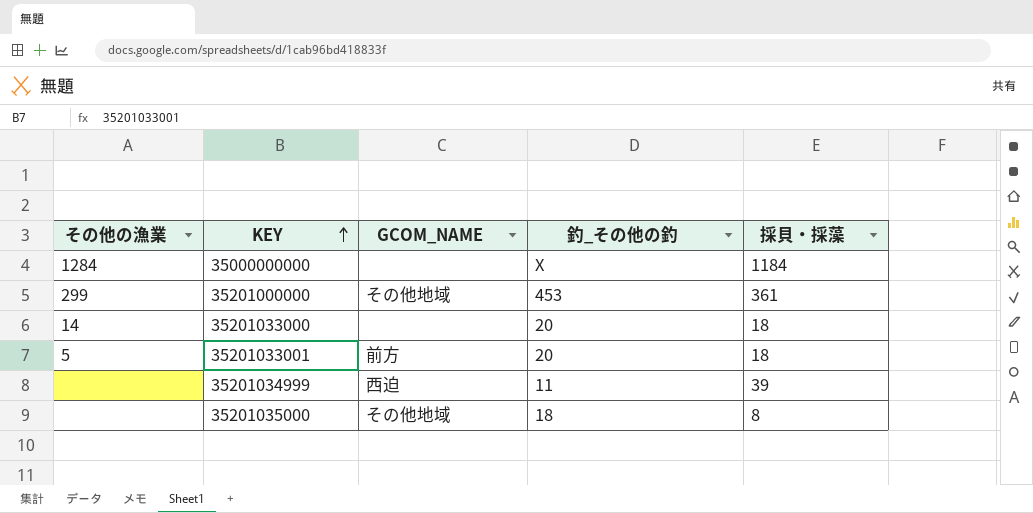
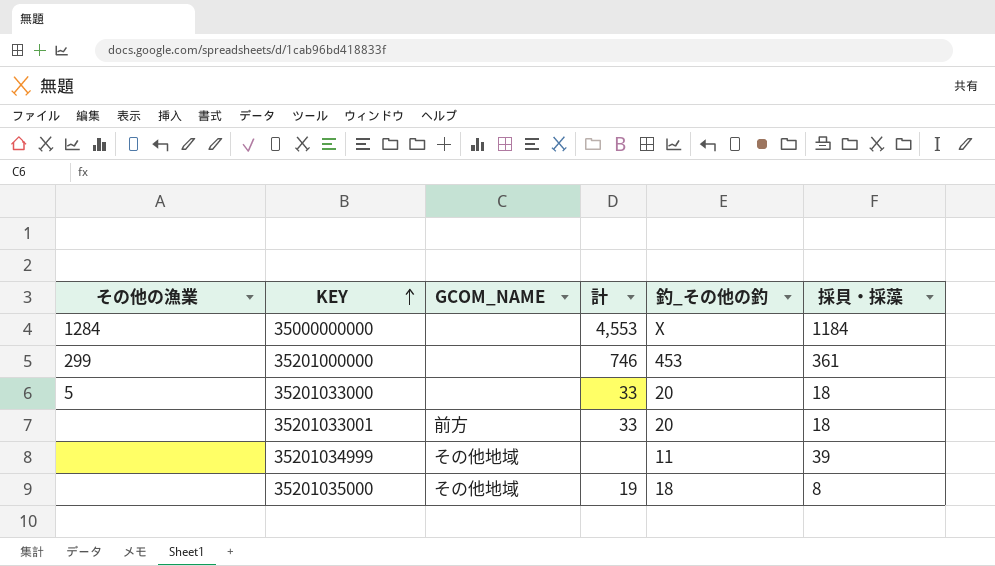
column 計 | position: none -> 4
35201000000 | GCOM_NAME: その他地域 -> none
35201033000 | その他の漁業: 14 -> 5
35201033001 | その他の漁業: 5 -> none
35201034999 | GCOM_NAME: 西迫 -> その他地域

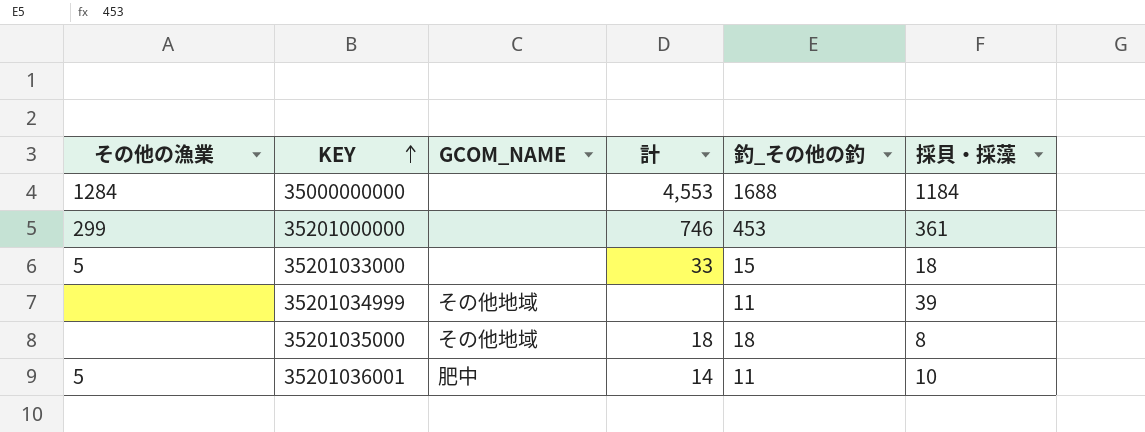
row 35201033001: none | 前方 | 33 | 20 | 18 -> none
35000000000 | 釣_その他の釣: X -> 1688
35201033000 | 釣_その他の釣: 20 -> 15
35201035000 | 計: 19 -> 18
row 35201036001: none -> 5 | 肥中 | 14 | 11 | 10

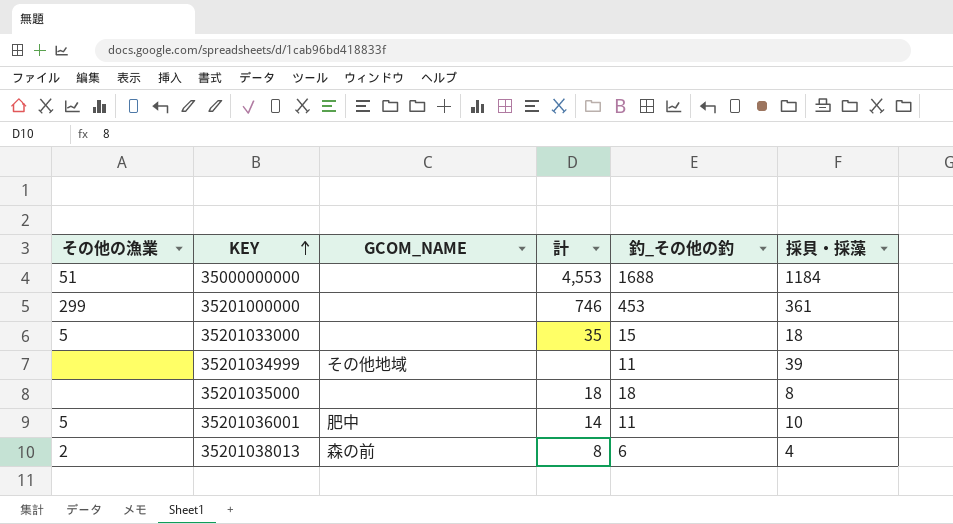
35000000000 | その他の漁業: 1284 -> 51
35201033000 | 計: 33 -> 35
35201035000 | GCOM_NAME: その他地域 -> none
row 35201038013: none -> 2 | 森の前 | 8 | 6 | 4

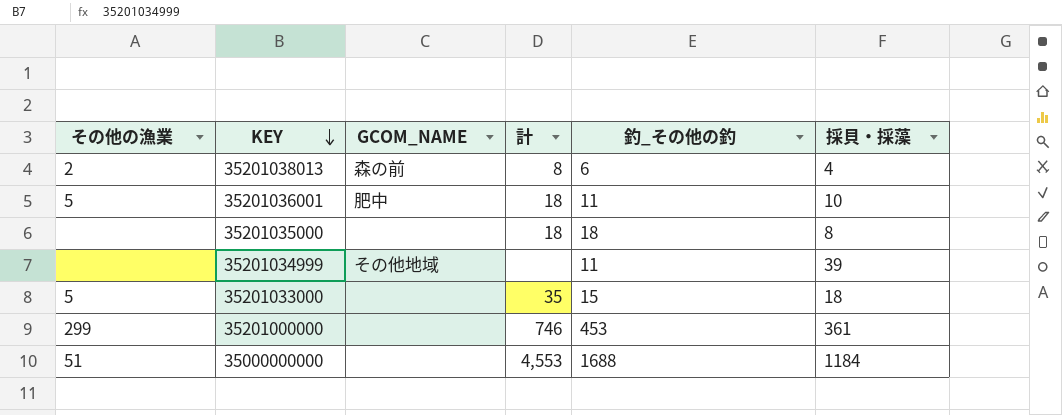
row order: KEY ascending -> KEY descending
35201036001 | 計: 14 -> 18

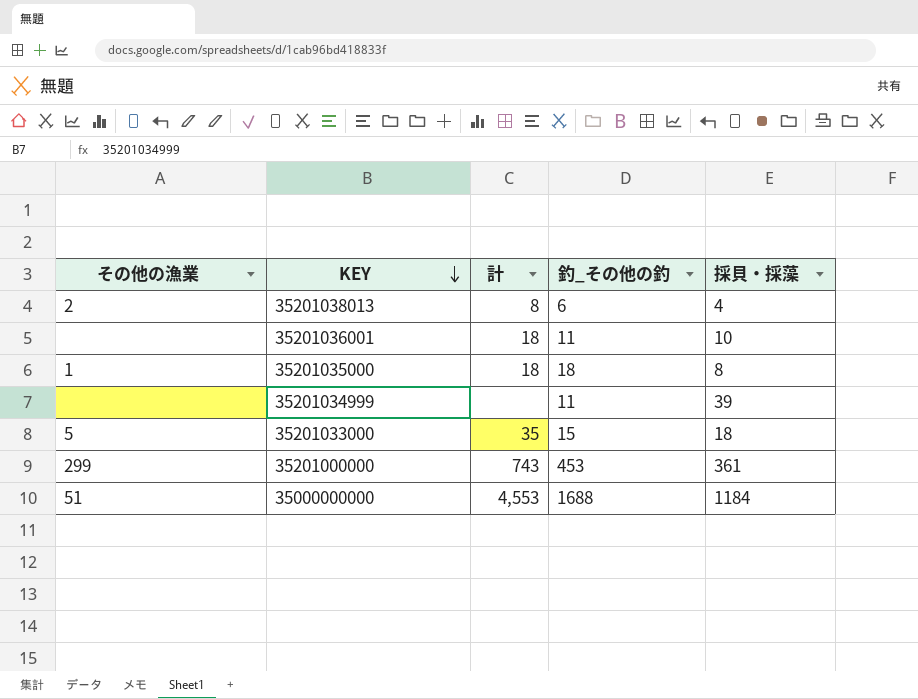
column GCOM_NAME | position: 3 -> none
35201036001 | その他の漁業: 5 -> none
35201035000 | その他の漁業: none -> 1
35201000000 | 計: 746 -> 743

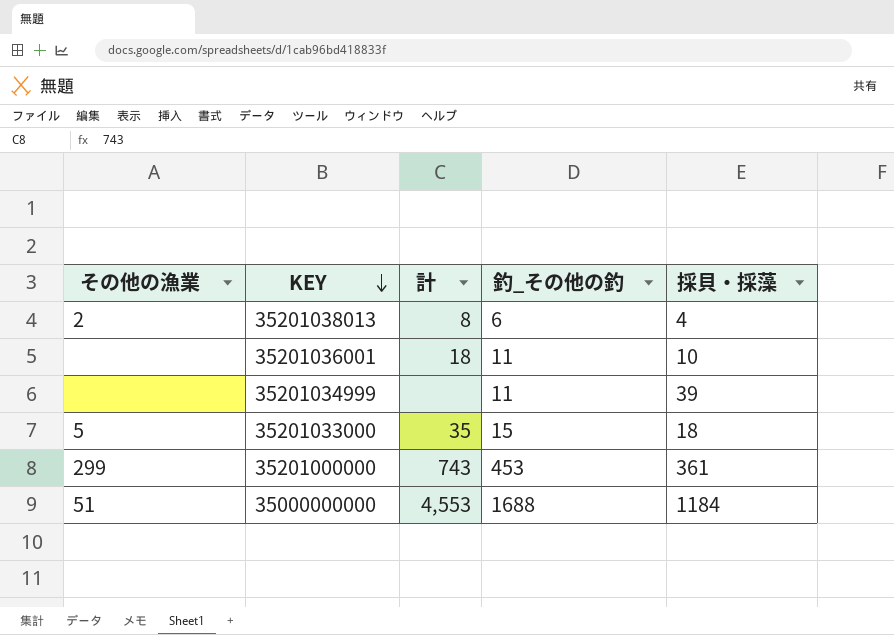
row 35201035000: 1 | 18 | 18 | 8 -> none

